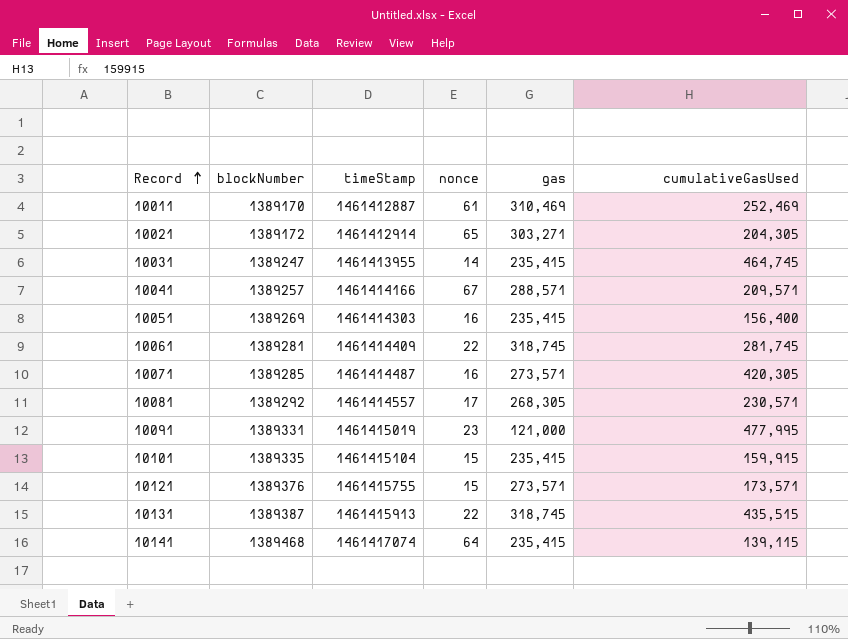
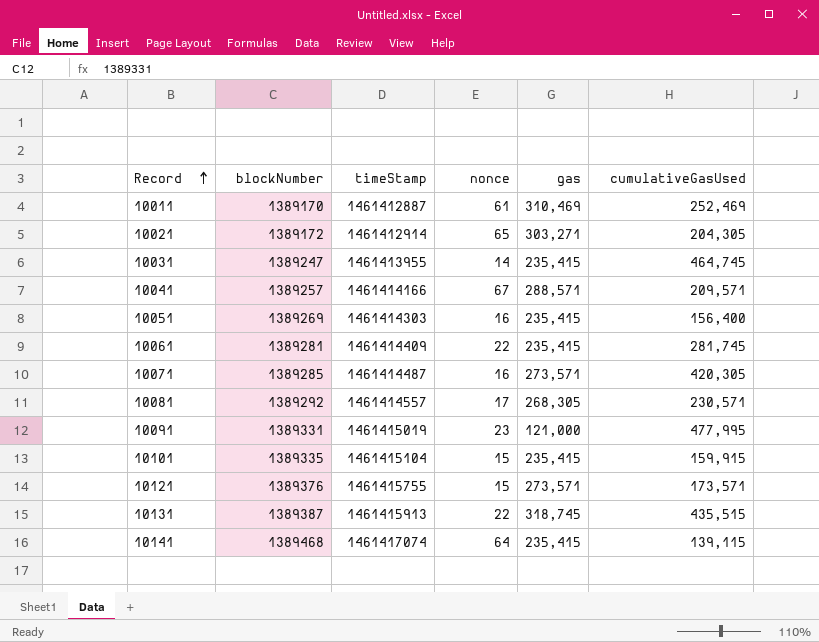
10061 | gas: 318,745 -> 235,415

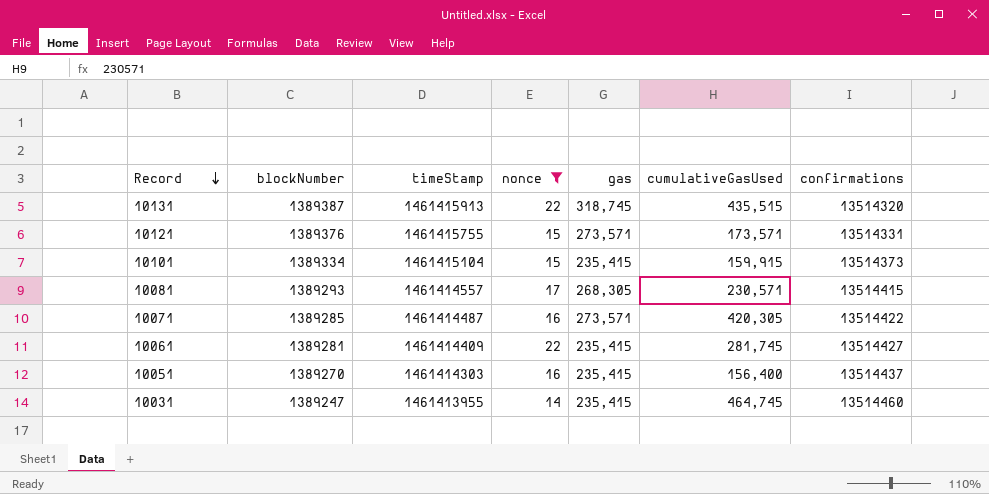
filter: none -> nonce <= 22
row order: Record ascending -> Record descending
column confirmations | position: none -> 7
10101 | blockNumber: 1389335 -> 1389334
10081 | blockNumber: 1389292 -> 1389293
10051 | blockNumber: 1389269 -> 1389270

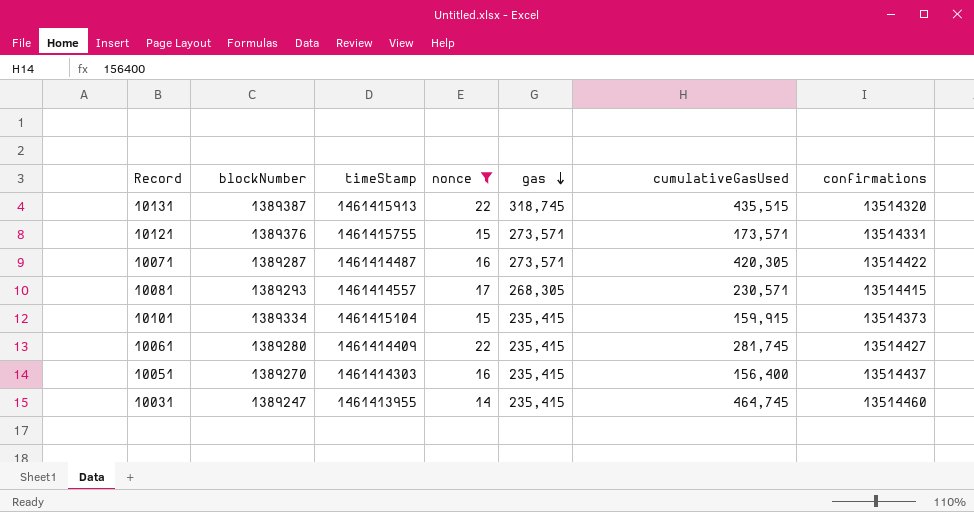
row order: Record descending -> gas descending
10071 | blockNumber: 1389285 -> 1389287
10061 | blockNumber: 1389281 -> 1389280

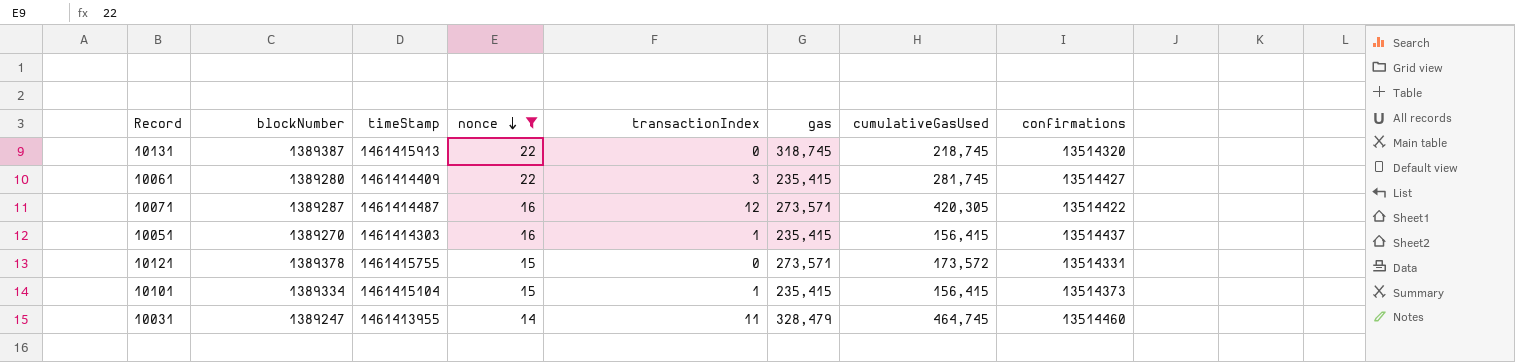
row order: gas descending -> nonce descending
column transactionIndex | position: none -> 5
row 10081: 1389293 | 1461414557 | 17 | 268,305 | 230,571 | 13514415 -> none
10131 | cumulativeGasUsed: 435,515 -> 218,745
10051 | cumulativeGasUsed: 156,400 -> 156,415
10121 | blockNumber: 1389376 -> 1389378
10121 | cumulativeGasUsed: 173,571 -> 173,572
10101 | cumulativeGasUsed: 159,915 -> 156,415
10031 | gas: 235,415 -> 328,479

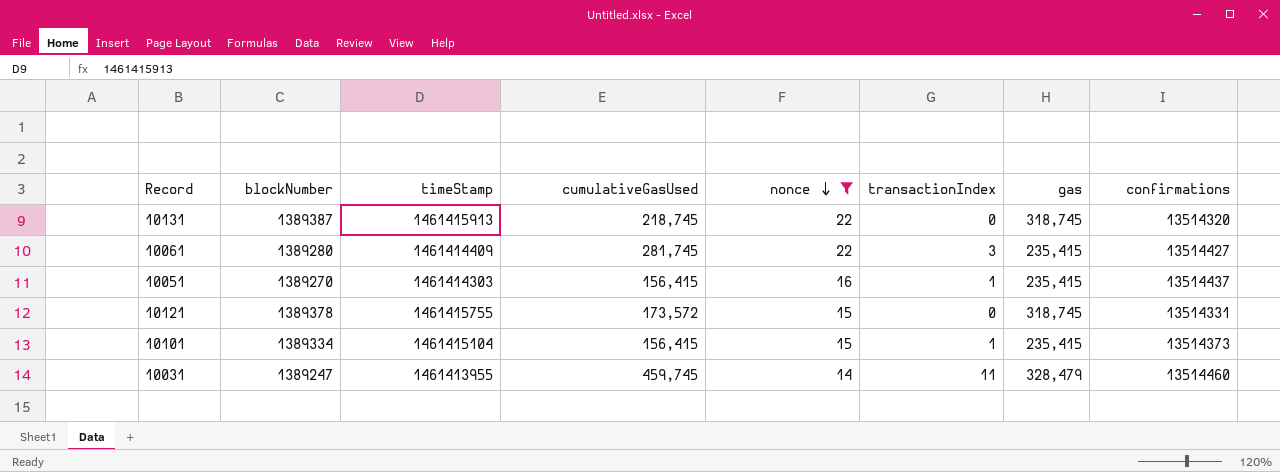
column cumulativeGasUsed | position: 7 -> 4
row 10071: 1389287 | 1461414487 | 16 | 12 | 273,571 | 420,305 | 13514422 -> none
10121 | gas: 273,571 -> 318,745
10031 | cumulativeGasUsed: 464,745 -> 459,745

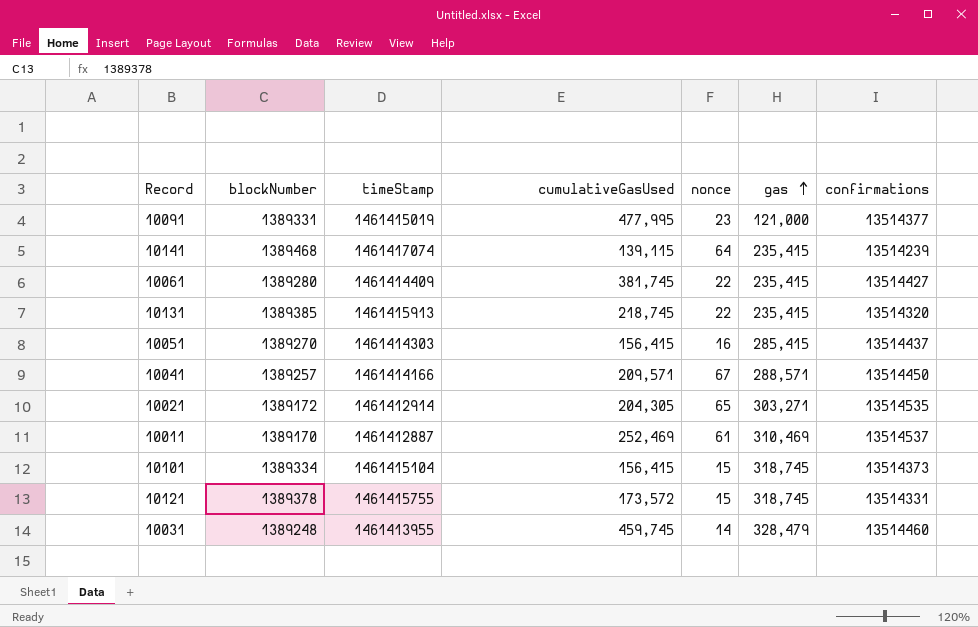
filter: nonce <= 22 -> none
row order: nonce descending -> gas ascending
column transactionIndex | position: 6 -> none
10061 | cumulativeGasUsed: 281,745 -> 381,745
10131 | blockNumber: 1389387 -> 1389385
10131 | gas: 318,745 -> 235,415
10051 | gas: 235,415 -> 285,415
10101 | gas: 235,415 -> 318,745
10031 | blockNumber: 1389247 -> 1389248

